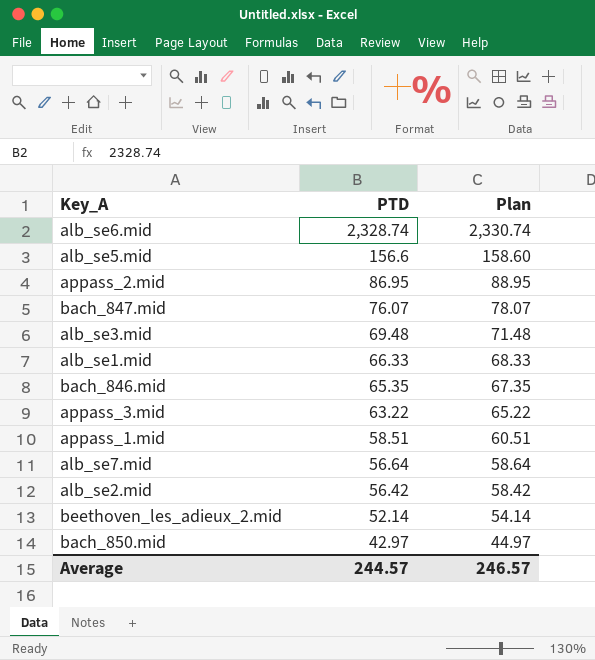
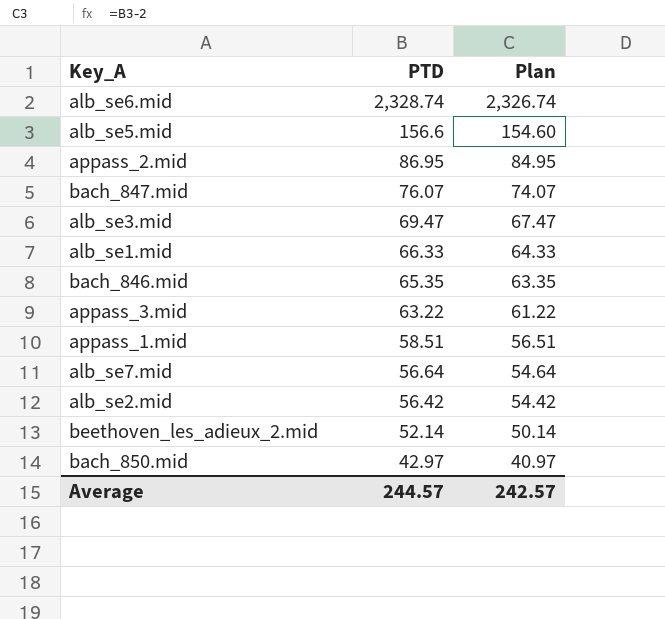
column Plan | formula: [PTD] + 2 -> [PTD] - 2
alb_se3.mid | PTD: 69.48 -> 69.47
Average | Plan: 246.57 -> 242.57

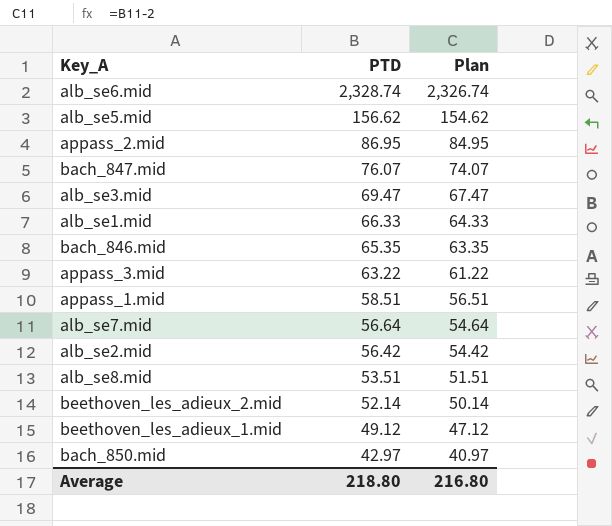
alb_se5.mid | PTD: 156.6 -> 156.62
alb_se5.mid | Plan: 154.60 -> 154.62
row alb_se8.mid: none -> 53.51 | 51.51
row beethoven_les_adieux_1.mid: none -> 49.12 | 47.12
Average | PTD: 244.57 -> 218.80
Average | Plan: 242.57 -> 216.80

